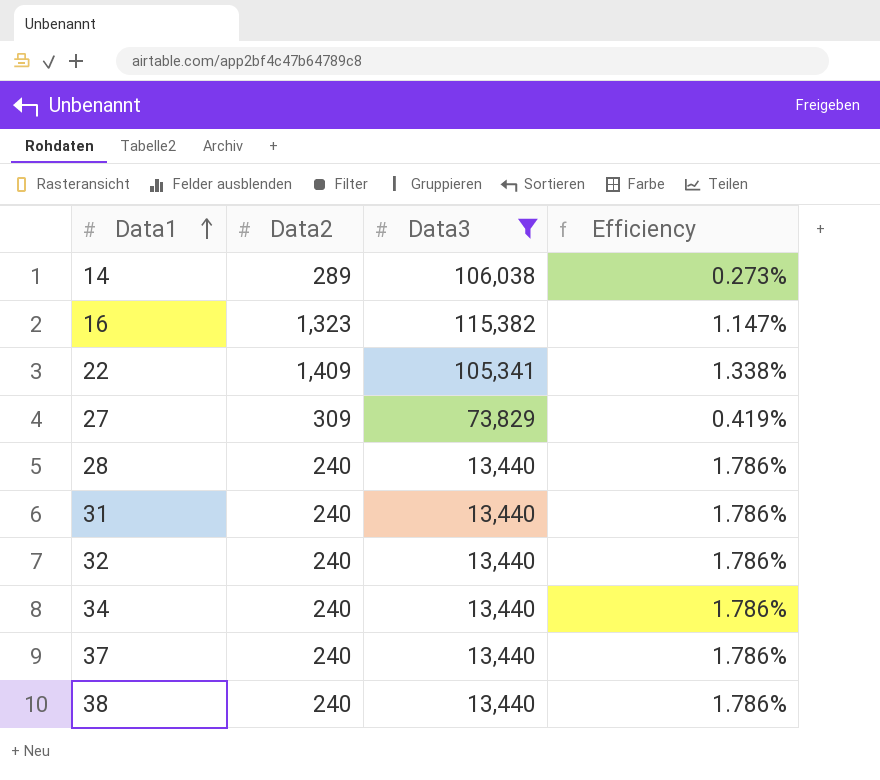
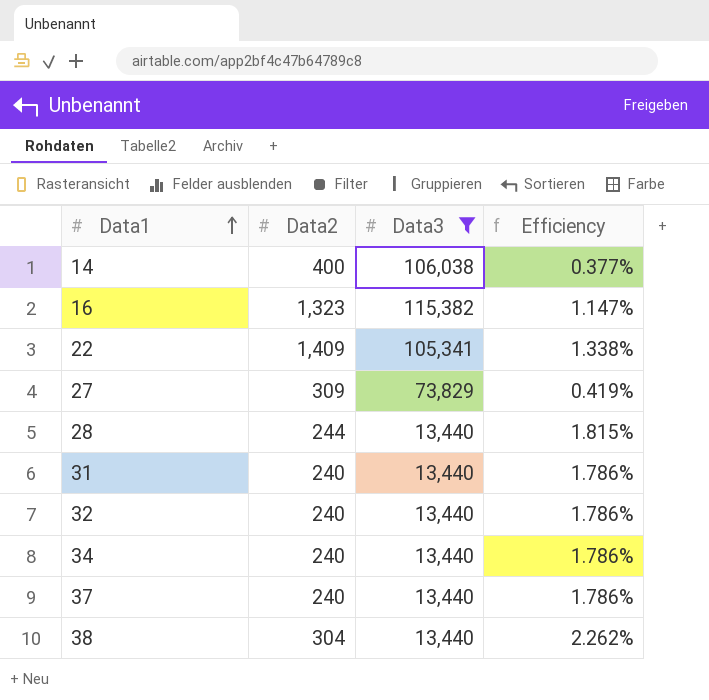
14 | Data2: 289 -> 400
14 | Efficiency: 0.273% -> 0.377%
28 | Data2: 240 -> 244
28 | Efficiency: 1.786% -> 1.815%
38 | Data2: 240 -> 304
38 | Efficiency: 1.786% -> 2.262%

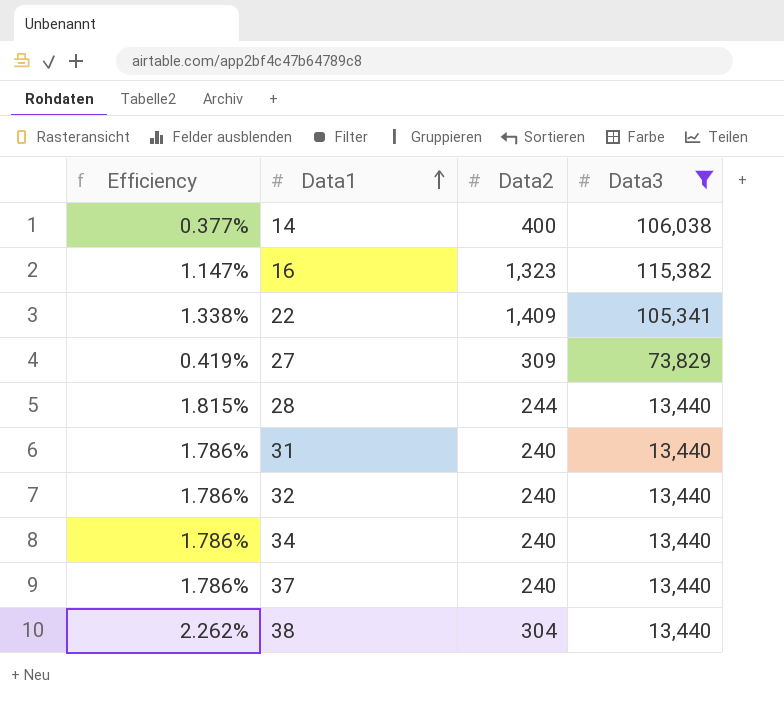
column Efficiency | position: 4 -> 1

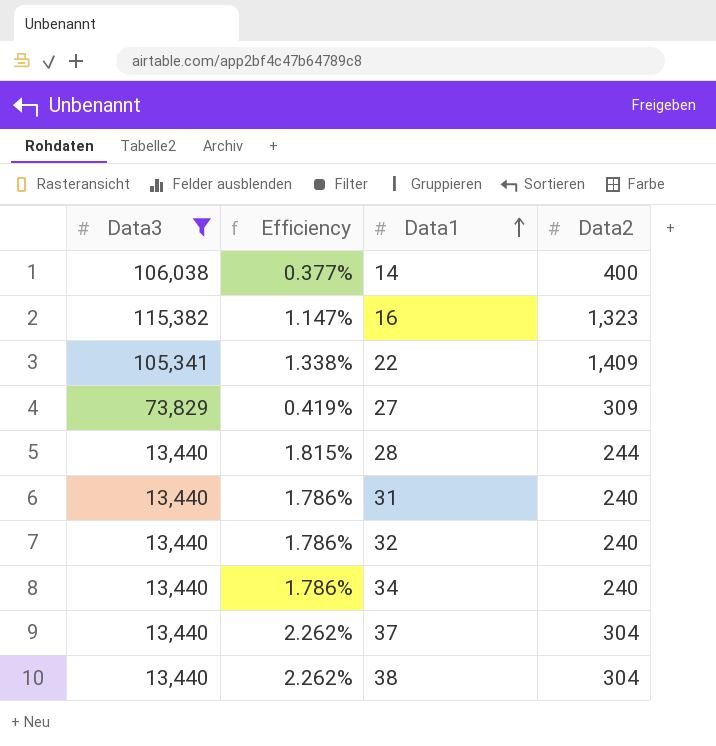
column Data3 | position: 4 -> 1
37 | Efficiency: 1.786% -> 2.262%
37 | Data2: 240 -> 304

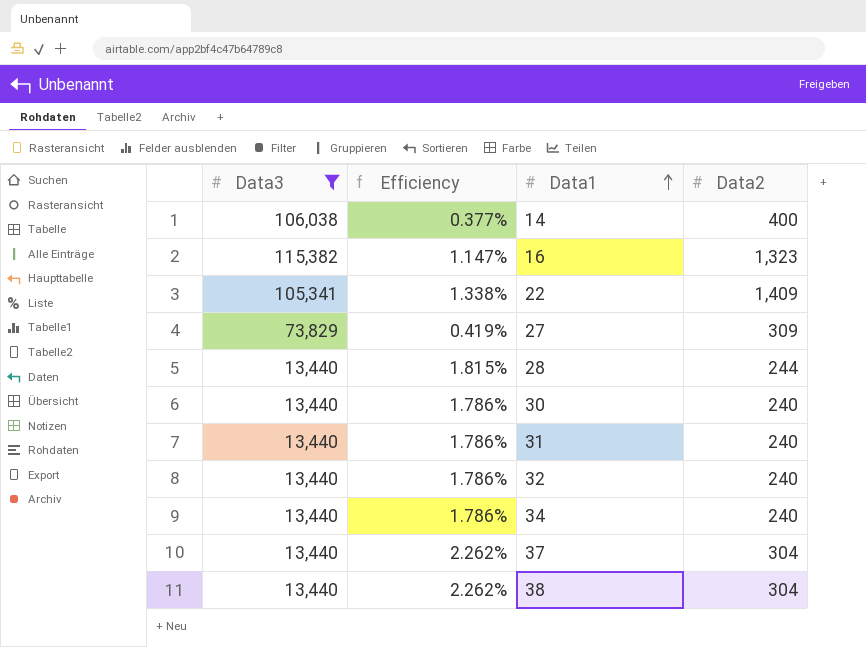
row 30: none -> 13,440 | 1.786% | 240

